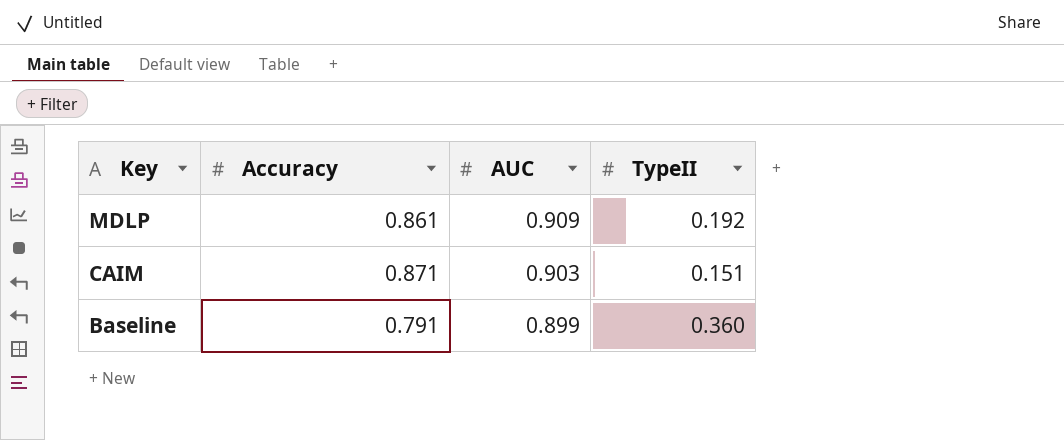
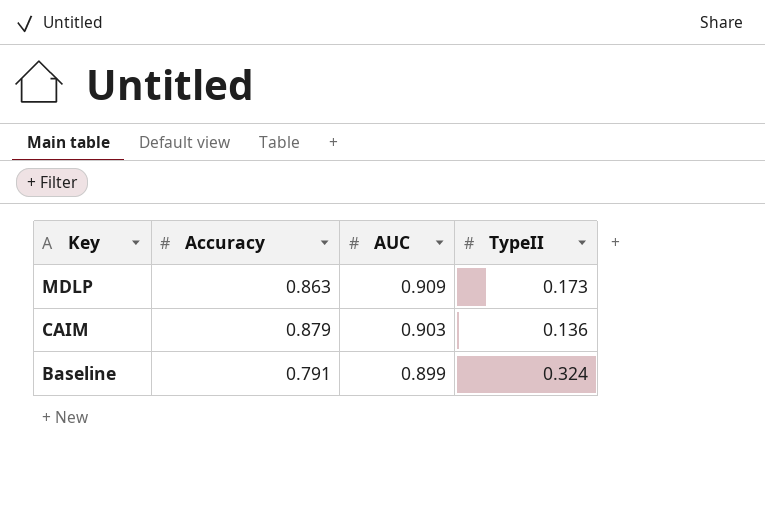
MDLP | Accuracy: 0.861 -> 0.863
MDLP | TypeII: 0.192 -> 0.173
CAIM | Accuracy: 0.871 -> 0.879
CAIM | TypeII: 0.151 -> 0.136
Baseline | TypeII: 0.360 -> 0.324

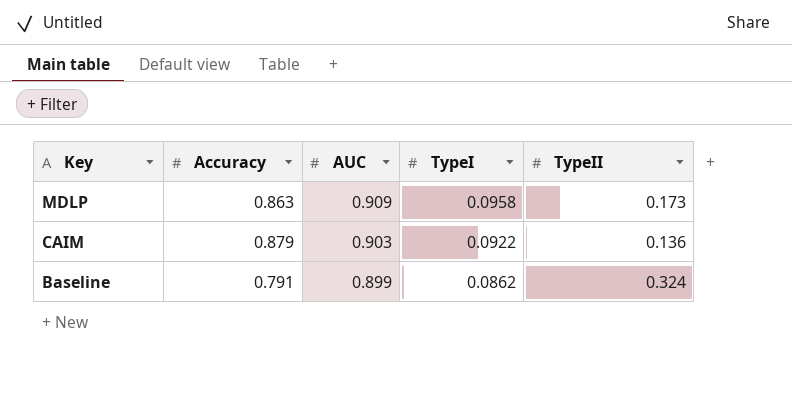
column TypeI | position: none -> 4

